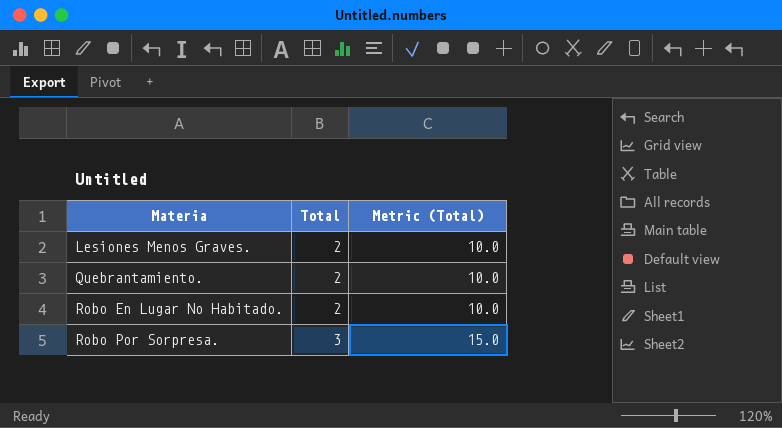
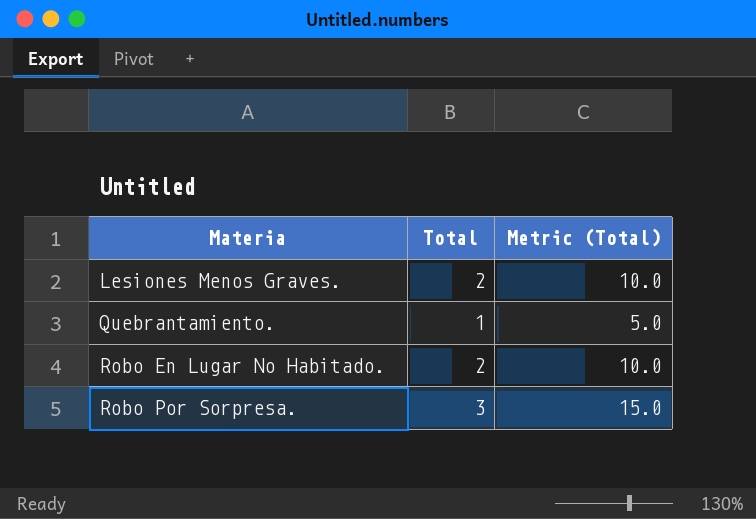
Quebrantamiento. | Total: 2 -> 1
Quebrantamiento. | Metric (Total): 10.0 -> 5.0

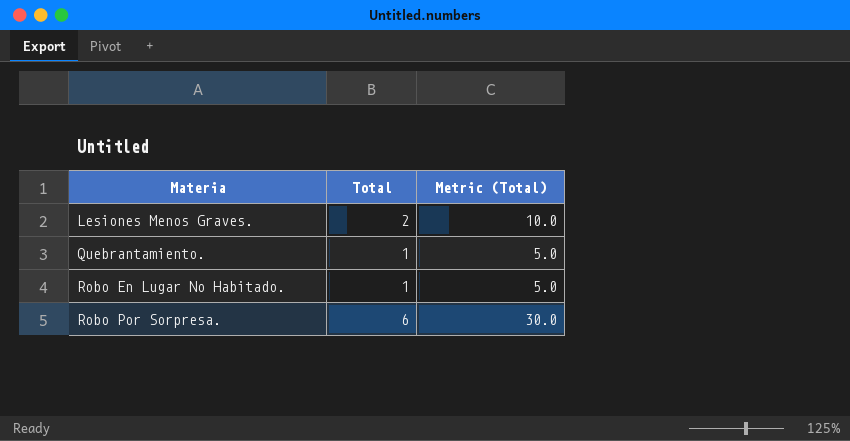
Robo En Lugar No Habitado. | Total: 2 -> 1
Robo En Lugar No Habitado. | Metric (Total): 10.0 -> 5.0
Robo Por Sorpresa. | Total: 3 -> 6
Robo Por Sorpresa. | Metric (Total): 15.0 -> 30.0

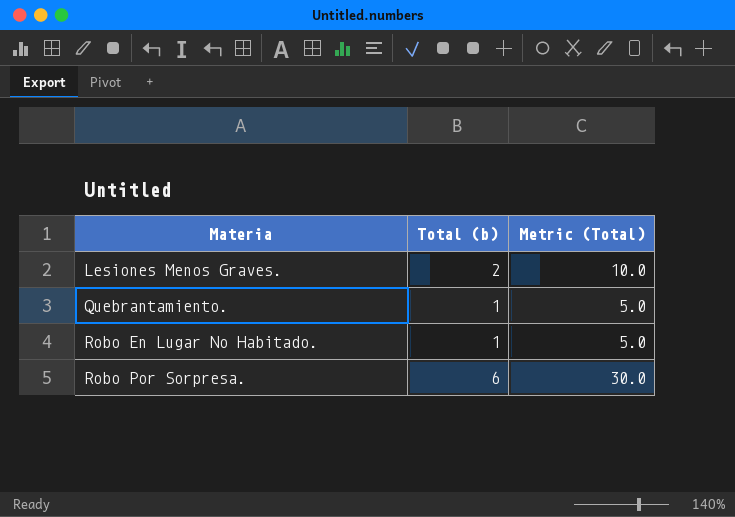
column name: Total -> Total (b)

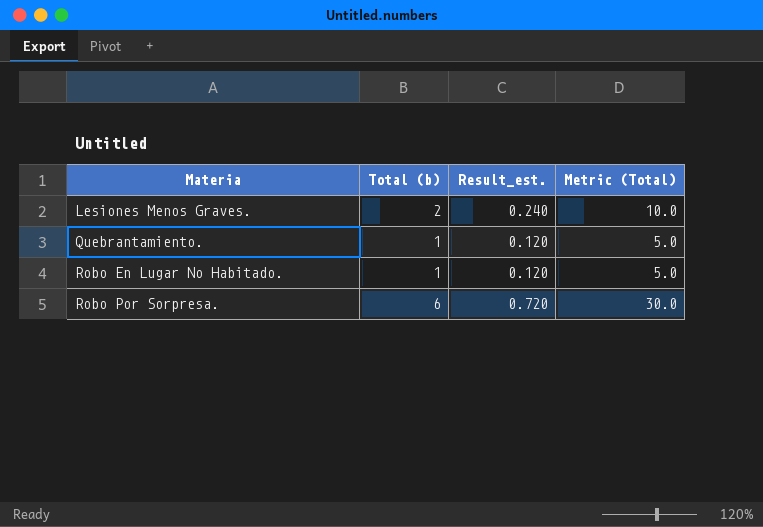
column Result_est. | formula: none -> [Total (b)] * 0.12

